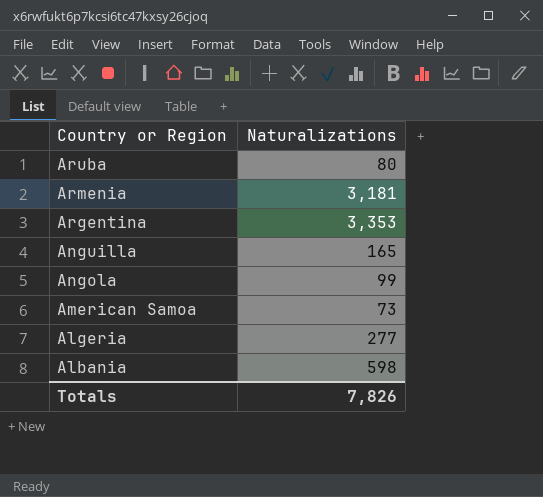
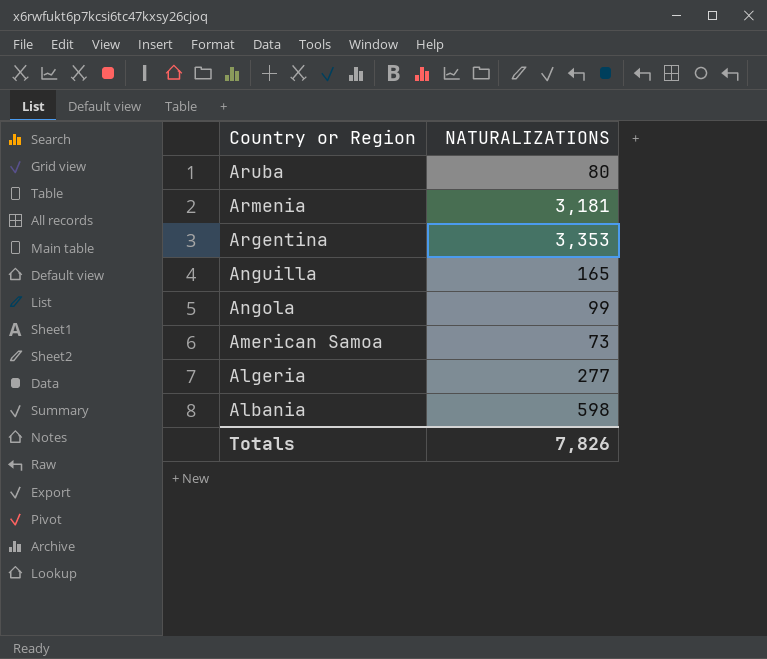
column name: Naturalizations -> NATURALIZATIONS

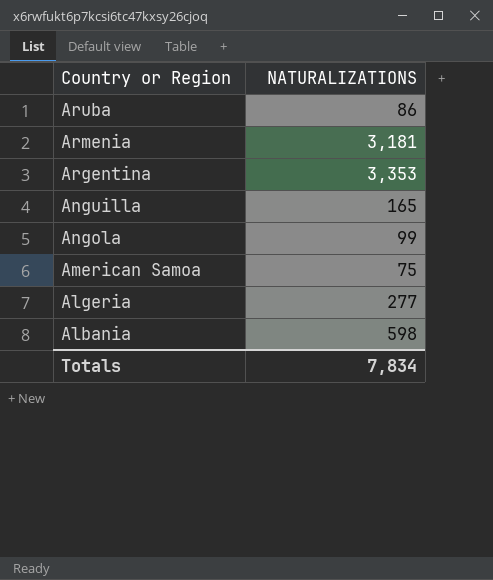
Aruba | NATURALIZATIONS: 80 -> 86
American Samoa | NATURALIZATIONS: 73 -> 75
Totals | NATURALIZATIONS: 7,826 -> 7,834

